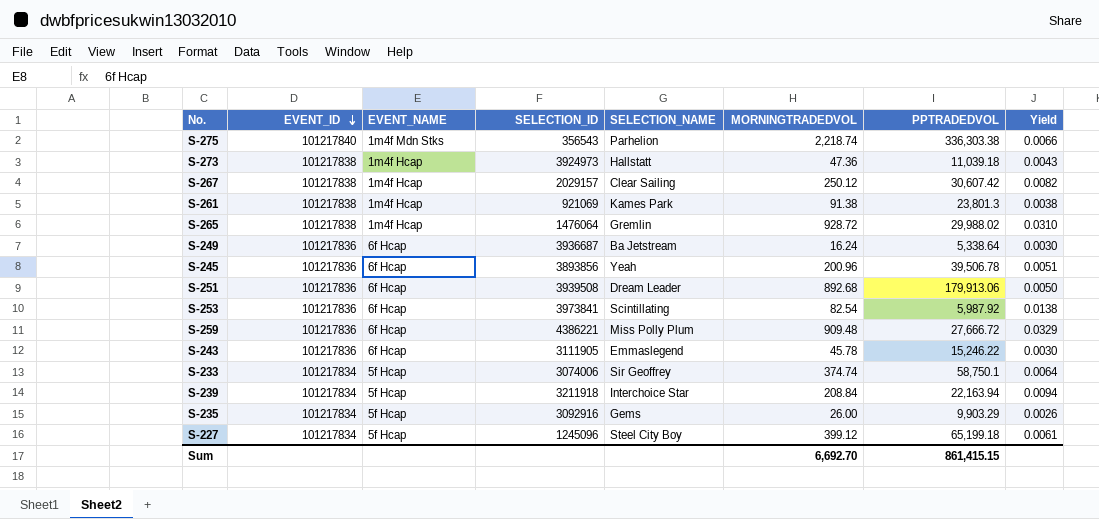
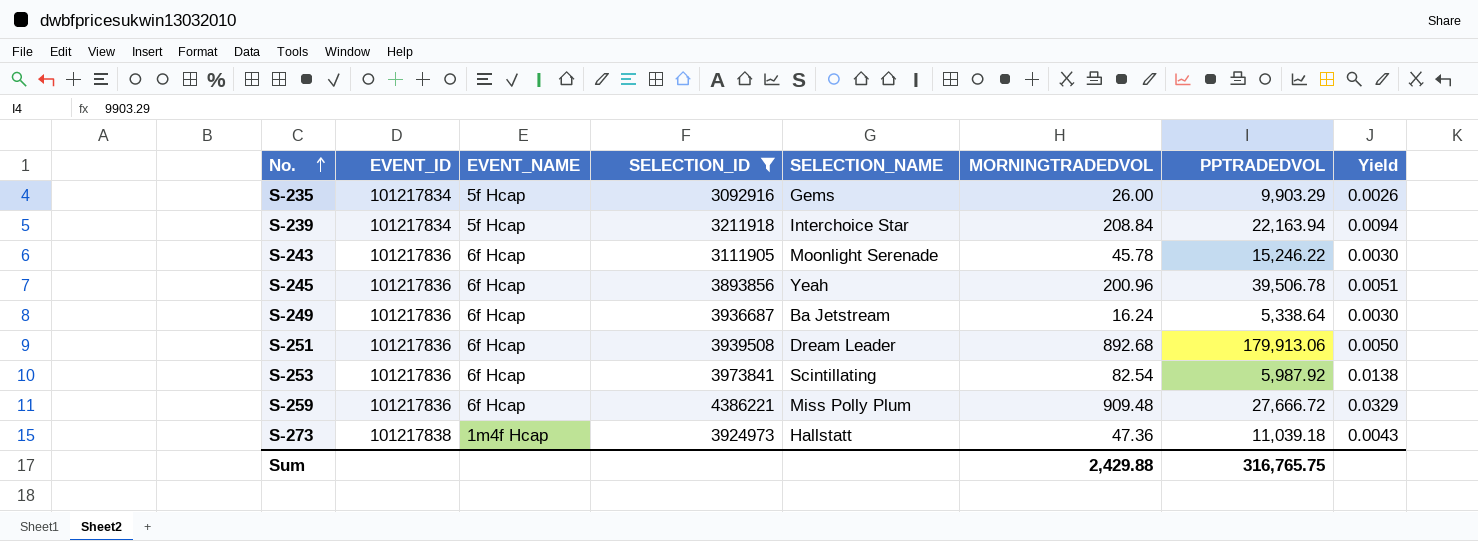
filter: none -> SELECTION_ID >= 3092916
row order: EVENT_ID descending -> No. ascending
S-243 | SELECTION_NAME: Emmaslegend -> Moonlight Serenade
Sum | MORNINGTRADEDVOL: 6,692.70 -> 2,429.88
Sum | PPTRADEDVOL: 861,415.15 -> 316,765.75

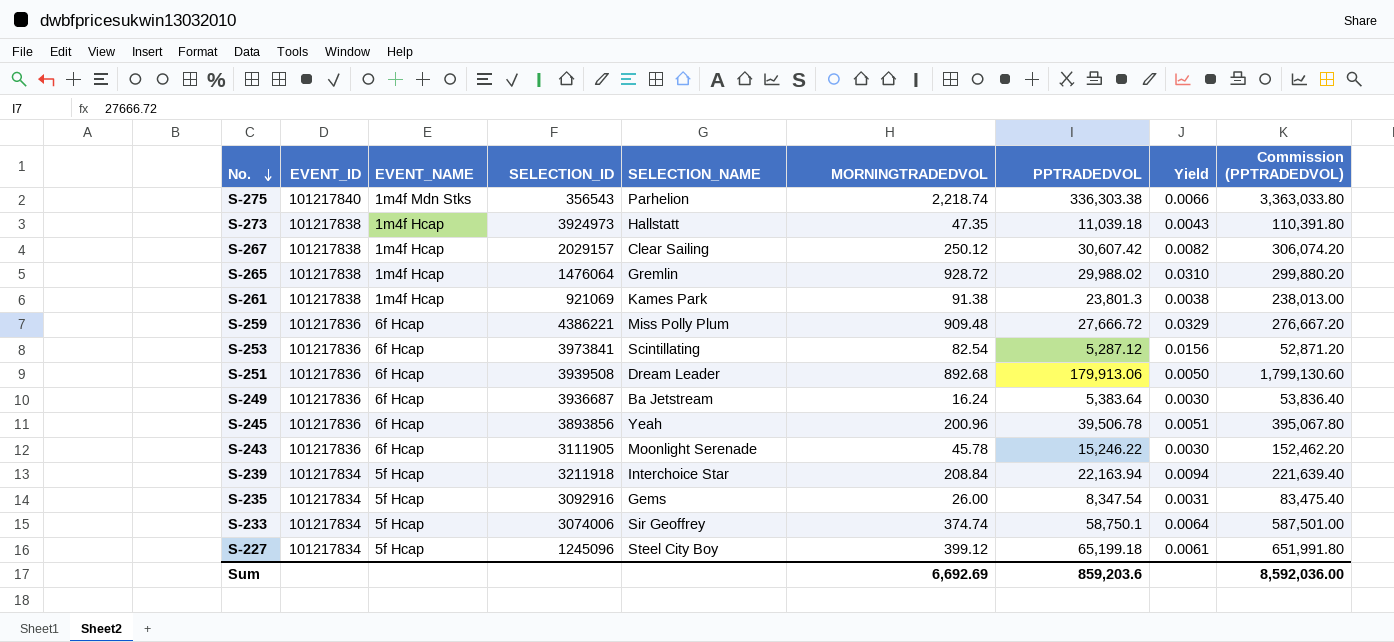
filter: SELECTION_ID >= 3092916 -> none
row order: No. ascending -> No. descending
column Commission (PPTRADEDVOL) | formula: none -> [PPTRADEDVOL] * 10
S-273 | MORNINGTRADEDVOL: 47.36 -> 47.35
S-253 | PPTRADEDVOL: 5,987.92 -> 5,287.12
S-253 | Yield: 0.0138 -> 0.0156
S-249 | PPTRADEDVOL: 5,338.64 -> 5,383.64
S-235 | PPTRADEDVOL: 9,903.29 -> 8,347.54
S-235 | Yield: 0.0026 -> 0.0031
Sum | MORNINGTRADEDVOL: 2,429.88 -> 6,692.69
Sum | PPTRADEDVOL: 316,765.75 -> 859,203.6

